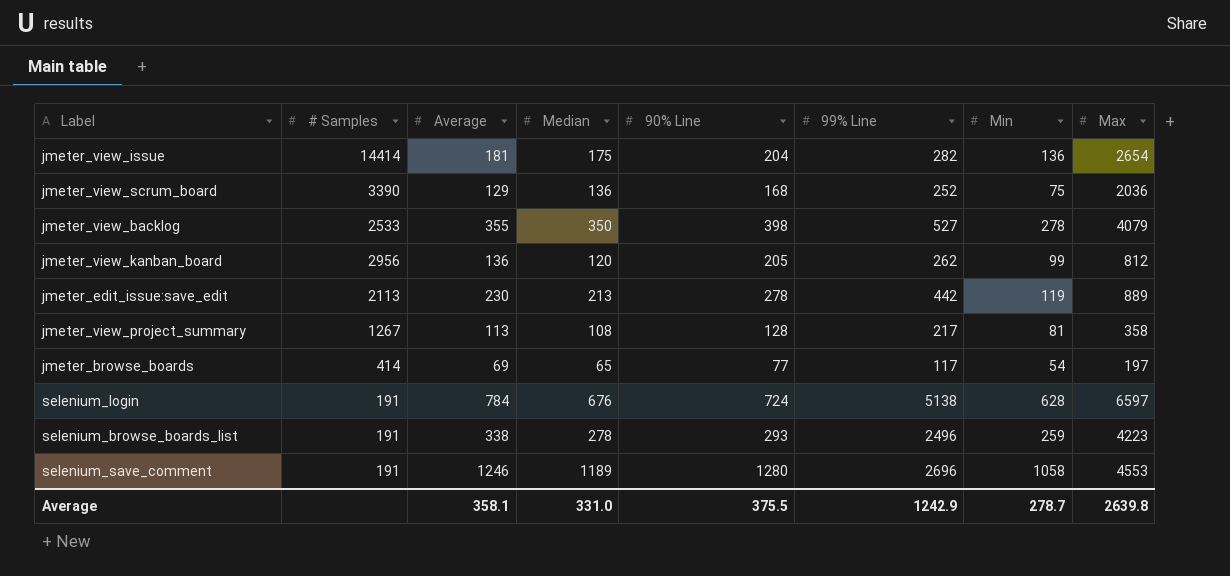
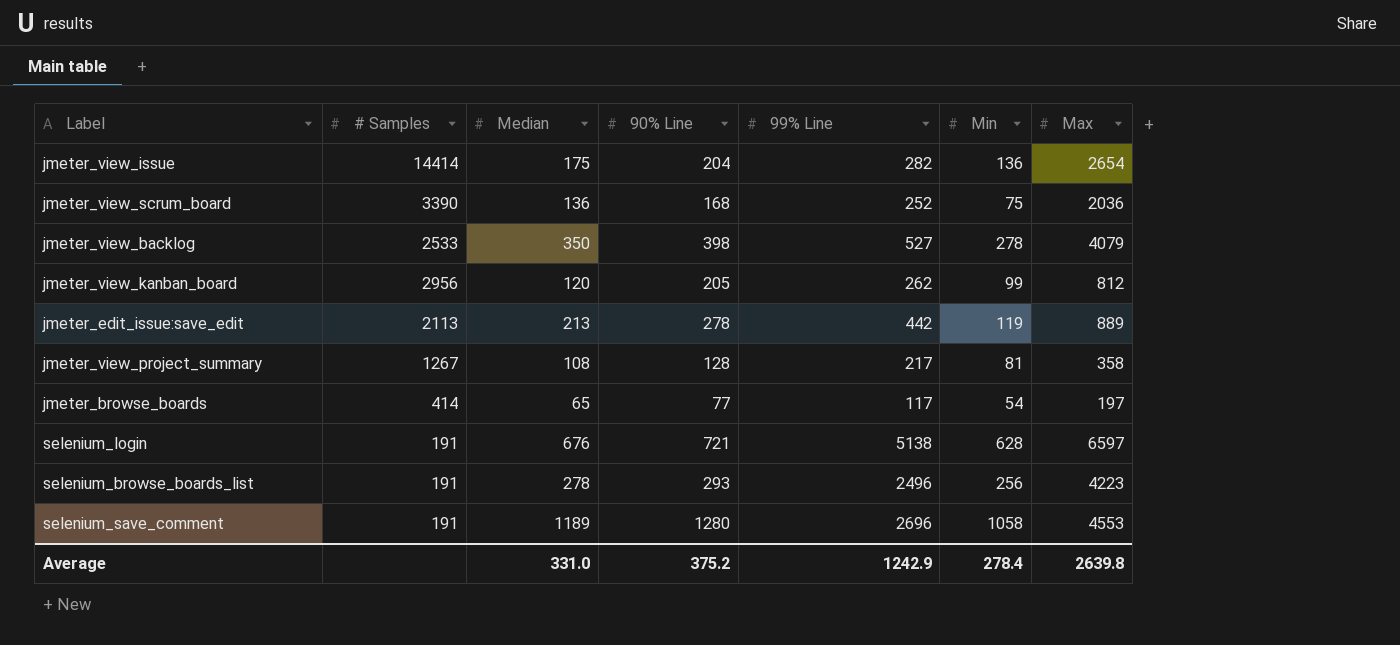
column Average | position: 3 -> none
selenium_login | 90% Line: 724 -> 721
selenium_browse_boards_list | Min: 259 -> 256
Average | 90% Line: 375.5 -> 375.2
Average | Min: 278.7 -> 278.4

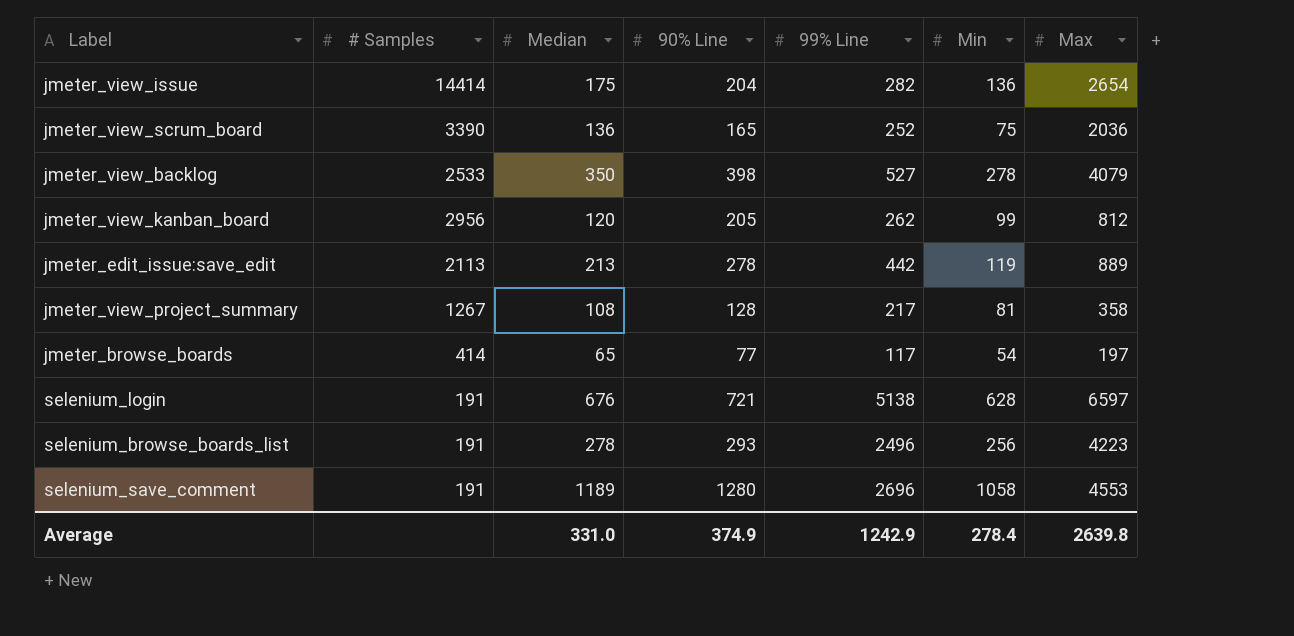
jmeter_view_scrum_board | 90% Line: 168 -> 165
Average | 90% Line: 375.2 -> 374.9

